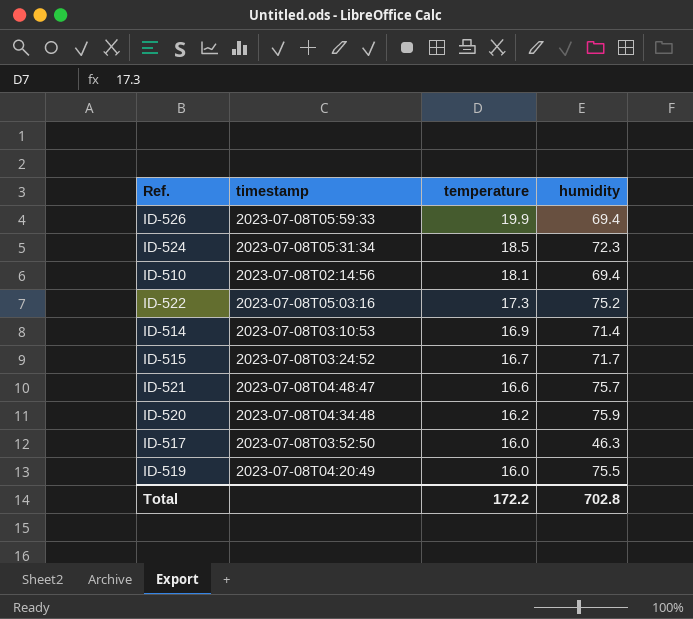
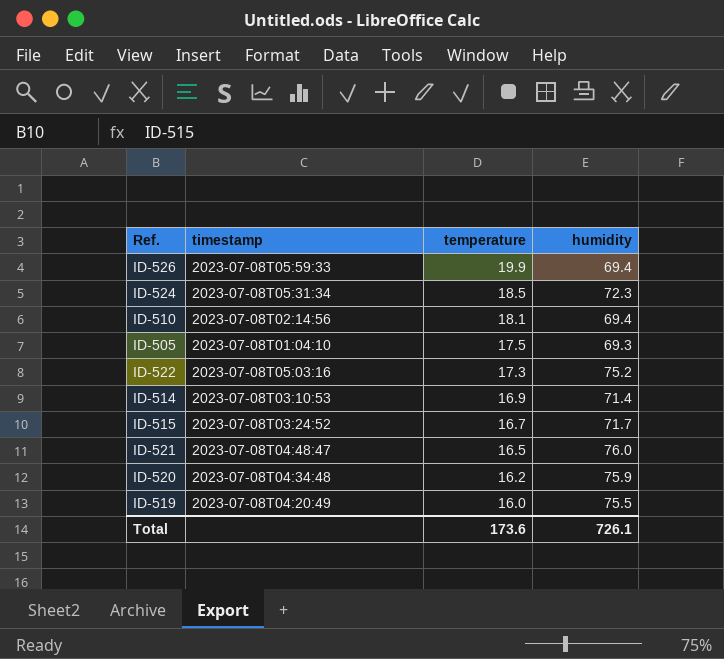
row ID-517: 2023-07-08T03:52:50 | 16.0 | 46.3 -> none
row ID-505: none -> 2023-07-08T01:04:10 | 17.5 | 69.3
ID-521 | temperature: 16.6 -> 16.5
ID-521 | humidity: 75.7 -> 76.0
Total | temperature: 172.2 -> 173.6
Total | humidity: 702.8 -> 726.1

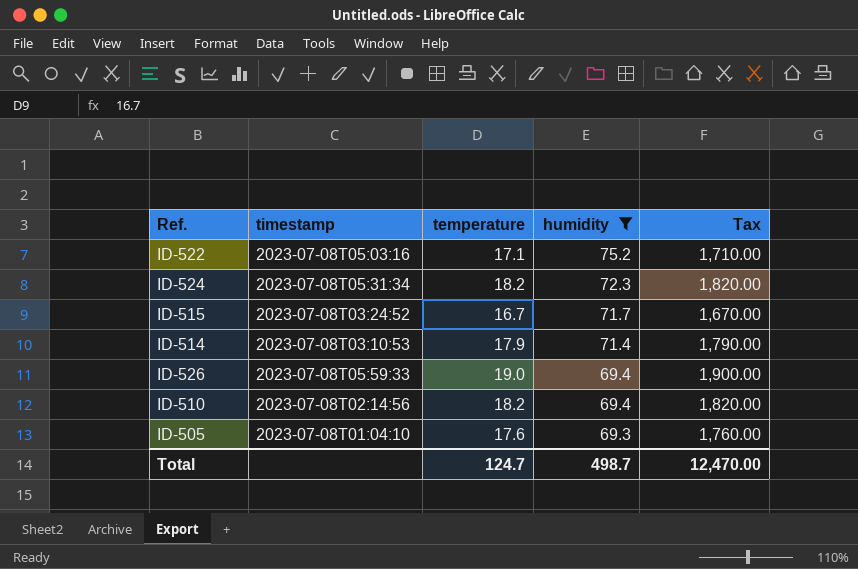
filter: none -> humidity <= 75.2
row order: temperature descending -> humidity descending
column Tax | formula: none -> [temperature] * 100
ID-522 | temperature: 17.3 -> 17.1
ID-524 | temperature: 18.5 -> 18.2
ID-514 | temperature: 16.9 -> 17.9
ID-526 | temperature: 19.9 -> 19.0
ID-510 | temperature: 18.1 -> 18.2
ID-505 | temperature: 17.5 -> 17.6
Total | temperature: 173.6 -> 124.7
Total | humidity: 726.1 -> 498.7

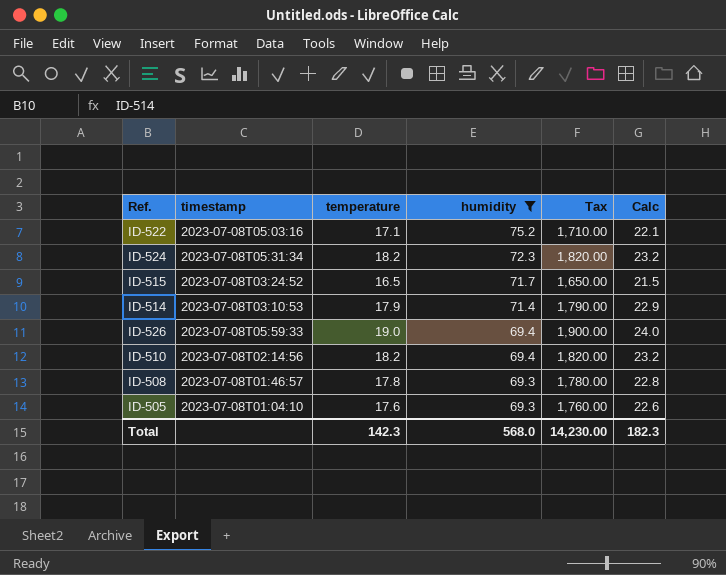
column Calc | formula: none -> [temperature] + 5
ID-515 | temperature: 16.7 -> 16.5
ID-515 | Tax: 1,670.00 -> 1,650.00
row ID-508: none -> 2023-07-08T01:46:57 | 17.8 | 69.3 | 1,780.00 | 22.8
Total | temperature: 124.7 -> 142.3
Total | humidity: 498.7 -> 568.0
Total | Tax: 12,470.00 -> 14,230.00

